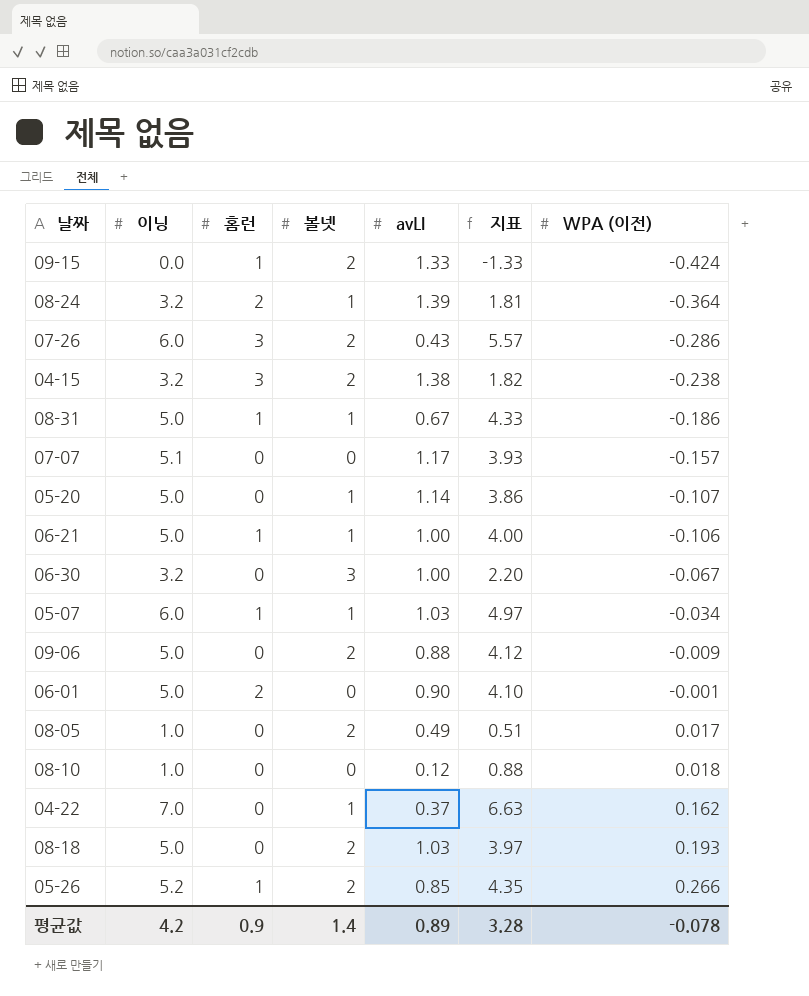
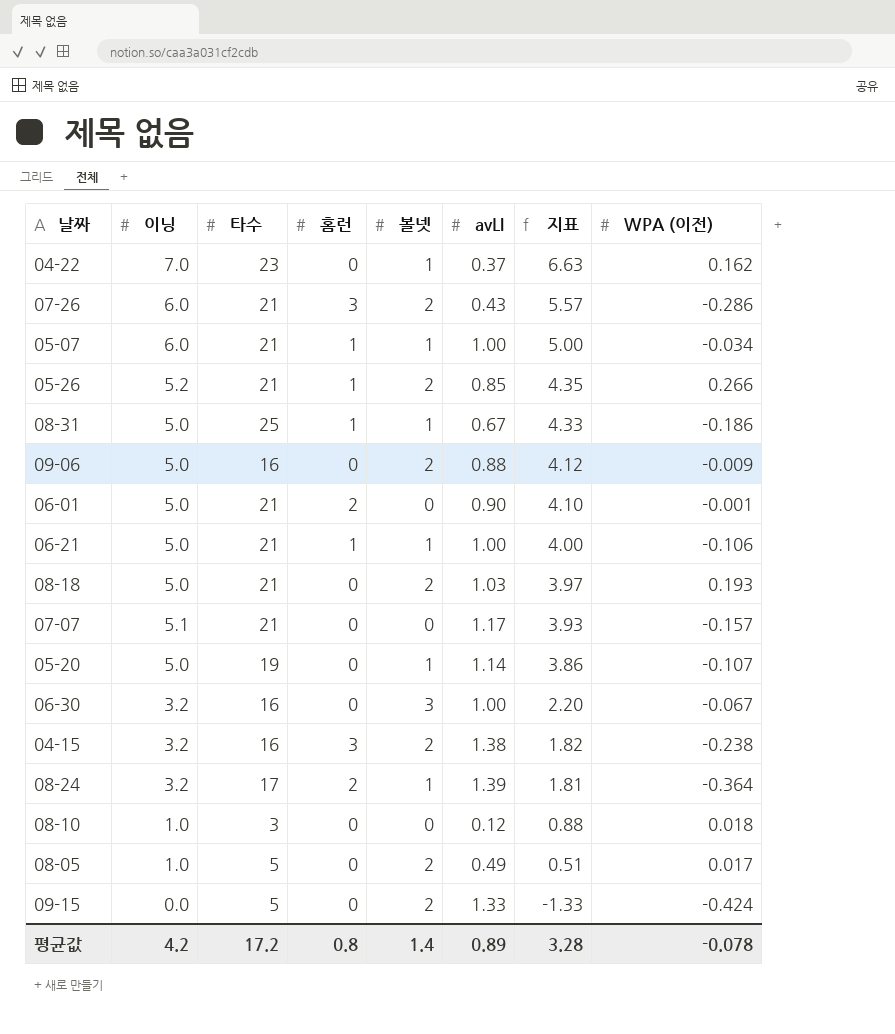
row order: WPA (이전) ascending -> 지표 descending
column 타수 | position: none -> 3
05-07 | avLI: 1.03 -> 1.00
05-07 | 지표: 4.97 -> 5.00
09-15 | 홈런: 1 -> 0
평균값 | 홈런: 0.9 -> 0.8

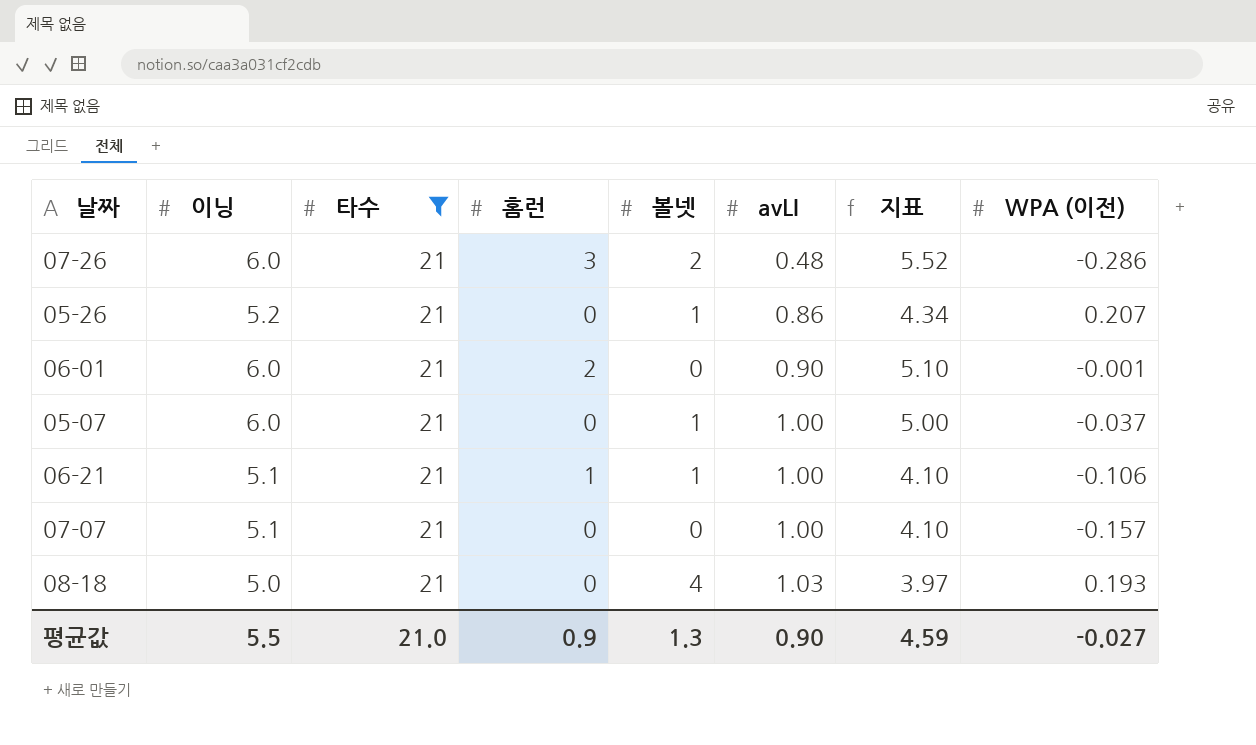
filter: none -> 타수 = 21
row order: 지표 descending -> avLI ascending
07-26 | avLI: 0.43 -> 0.48
07-26 | 지표: 5.57 -> 5.52
05-26 | 홈런: 1 -> 0
05-26 | 볼넷: 2 -> 1
05-26 | avLI: 0.85 -> 0.86
05-26 | 지표: 4.35 -> 4.34
05-26 | WPA (이전): 0.266 -> 0.207
06-01 | 이닝: 5.0 -> 6.0
06-01 | 지표: 4.10 -> 5.10
05-07 | 홈런: 1 -> 0
05-07 | WPA (이전): -0.034 -> -0.037
06-21 | 이닝: 5.0 -> 5.1
06-21 | 지표: 4.00 -> 4.10
07-07 | avLI: 1.17 -> 1.00
07-07 | 지표: 3.93 -> 4.10
08-18 | 볼넷: 2 -> 4
평균값 | 이닝: 4.2 -> 5.5
평균값 | 타수: 17.2 -> 21.0
평균값 | 홈런: 0.8 -> 0.9
평균값 | 볼넷: 1.4 -> 1.3
평균값 | avLI: 0.89 -> 0.90
평균값 | 지표: 3.28 -> 4.59
평균값 | WPA (이전): -0.078 -> -0.027

